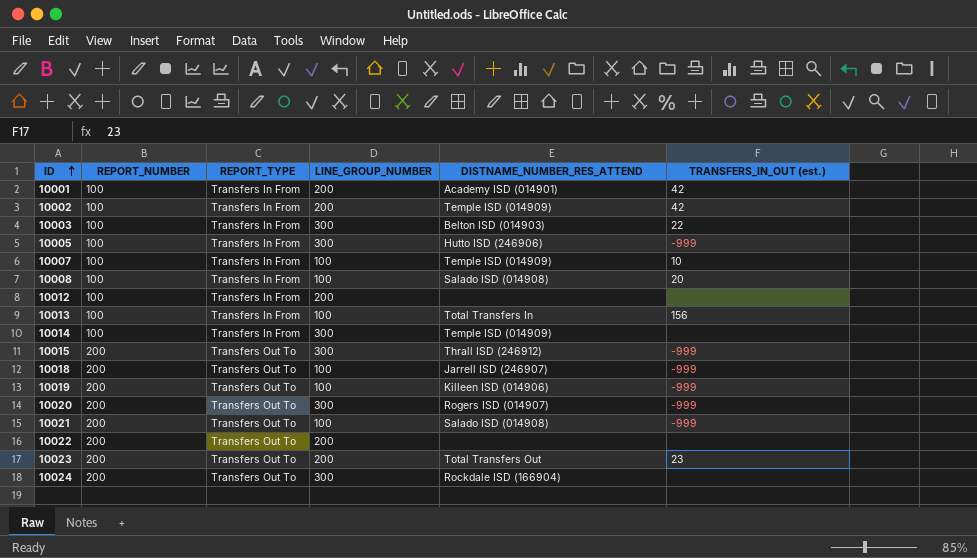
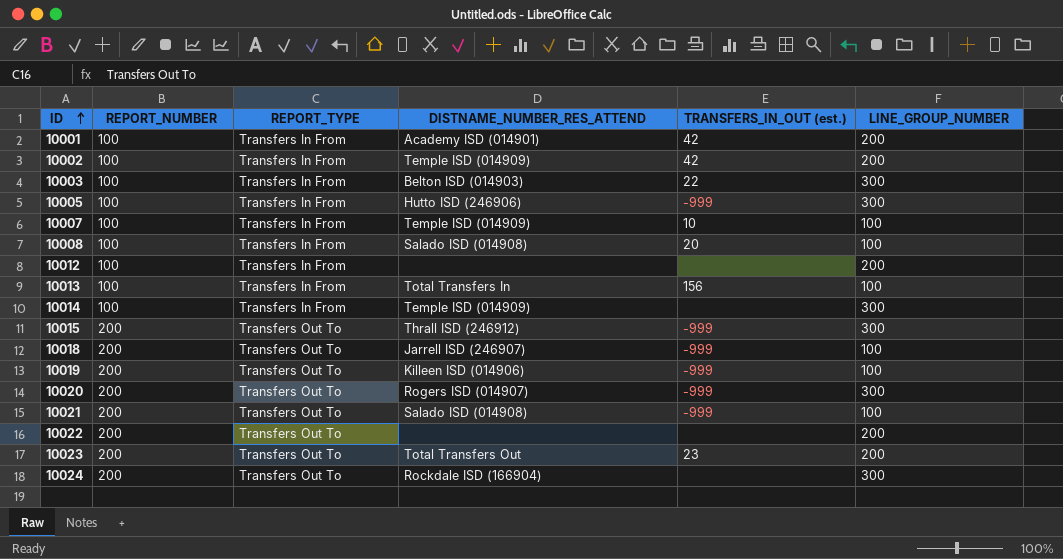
column LINE_GROUP_NUMBER | position: 4 -> 6

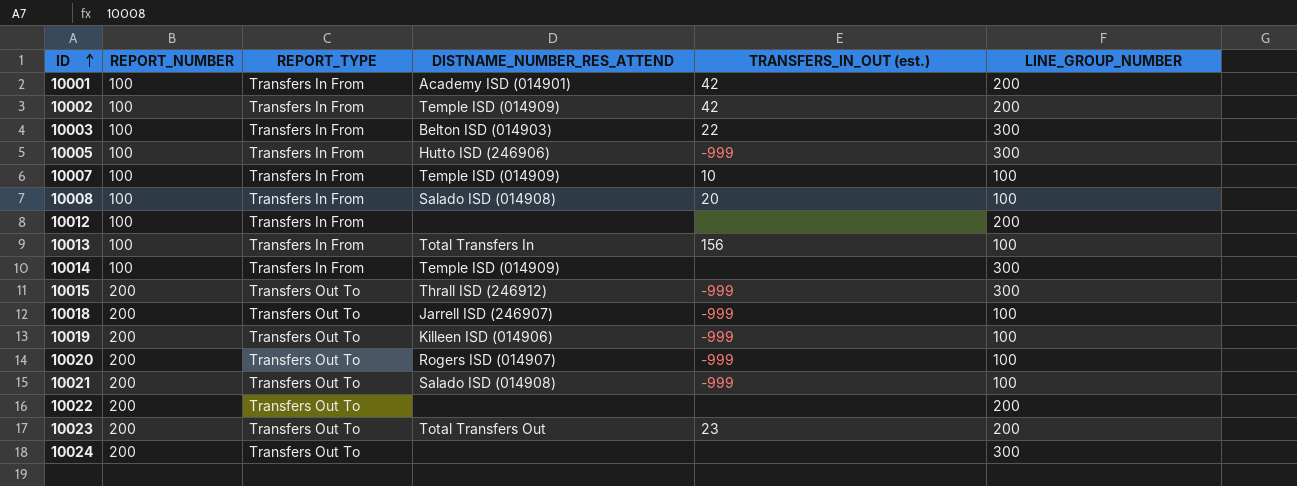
10020 | LINE_GROUP_NUMBER: 300 -> 100
10024 | DISTNAME_NUMBER_RES_ATTEND: Rockdale ISD (166904) -> none

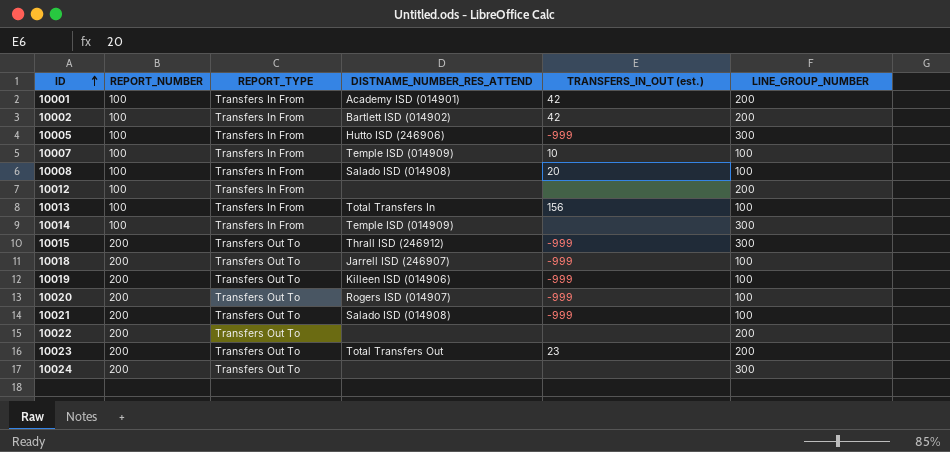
row 10003: 100 | Transfers In From | Belton ISD (014903) | 22 | 300 -> none
10002 | DISTNAME_NUMBER_RES_ATTEND: Temple ISD (014909) -> Bartlett ISD (014902)

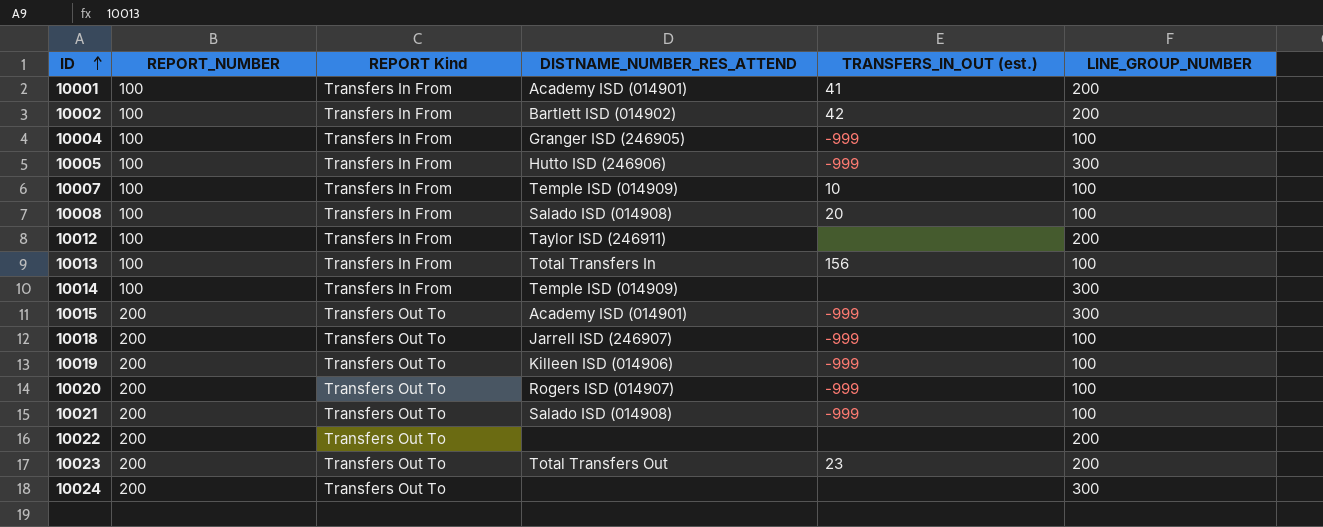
column name: REPORT_TYPE -> REPORT Kind
10001 | TRANSFERS_IN_OUT (est.): 42 -> 41
row 10004: none -> 100 | Transfers In From | Granger ISD (246905) | -999 | 100
10012 | DISTNAME_NUMBER_RES_ATTEND: none -> Taylor ISD (246911)
10015 | DISTNAME_NUMBER_RES_ATTEND: Thrall ISD (246912) -> Academy ISD (014901)

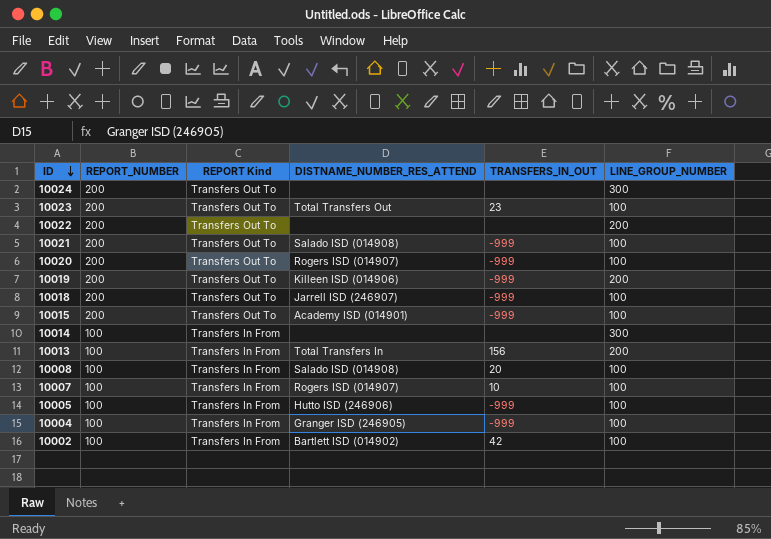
row order: ID ascending -> ID descending
column name: TRANSFERS_IN_OUT (est.) -> TRANSFERS_IN_OUT
row 10001: 100 | Transfers In From | Academy ISD (014901) | 41 | 200 -> none
row 10012: 100 | Transfers In From | Taylor ISD (246911) | none | 200 -> none
10023 | LINE_GROUP_NUMBER: 200 -> 100
10019 | LINE_GROUP_NUMBER: 100 -> 200
10015 | LINE_GROUP_NUMBER: 300 -> 100
10014 | DISTNAME_NUMBER_RES_ATTEND: Temple ISD (014909) -> none
10013 | LINE_GROUP_NUMBER: 100 -> 200
10007 | DISTNAME_NUMBER_RES_ATTEND: Temple ISD (014909) -> Rogers ISD (014907)
10005 | LINE_GROUP_NUMBER: 300 -> 100
10002 | LINE_GROUP_NUMBER: 200 -> 100

